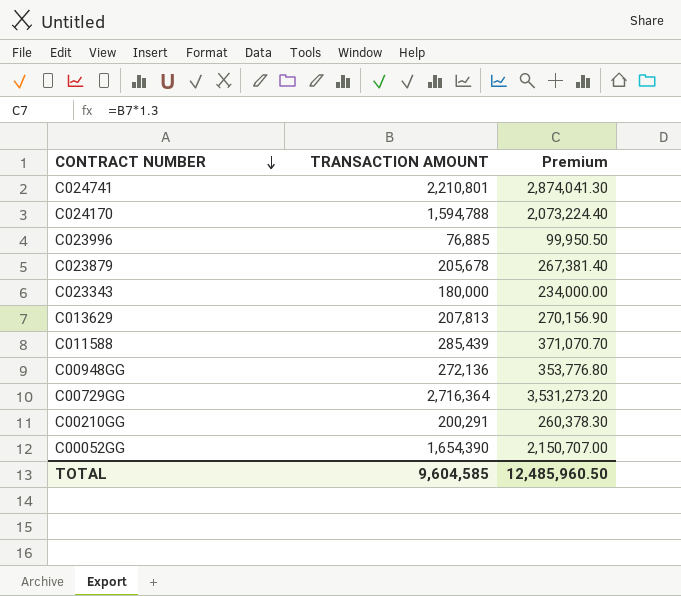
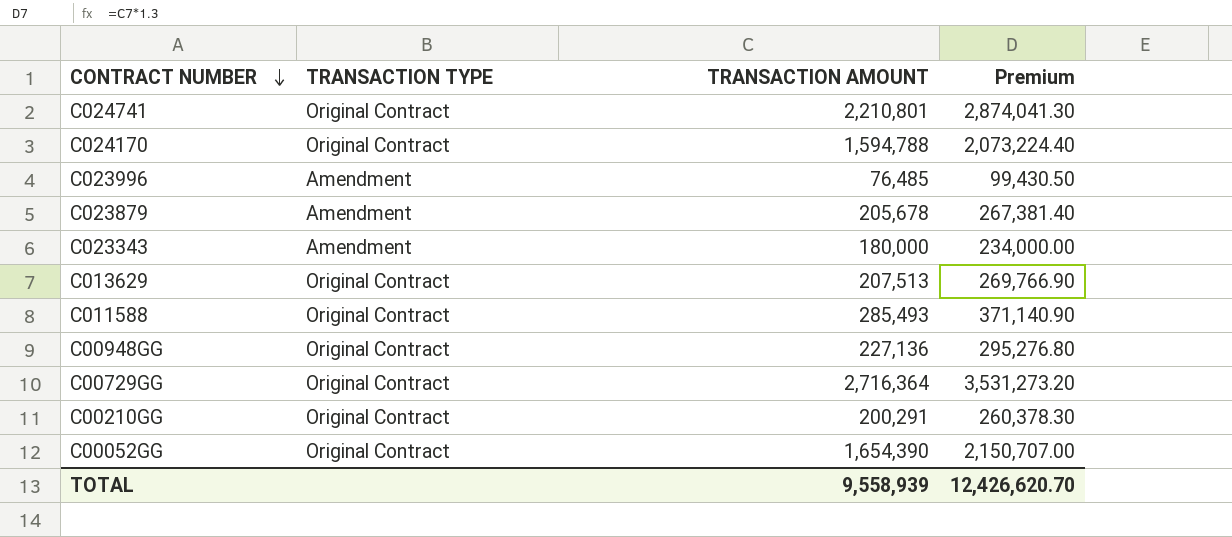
column TRANSACTION TYPE | position: none -> 2
C023996 | TRANSACTION AMOUNT: 76,885 -> 76,485
C023996 | Premium: 99,950.50 -> 99,430.50
C013629 | TRANSACTION AMOUNT: 207,813 -> 207,513
C013629 | Premium: 270,156.90 -> 269,766.90
C011588 | TRANSACTION AMOUNT: 285,439 -> 285,493
C011588 | Premium: 371,070.70 -> 371,140.90
C00948GG | TRANSACTION AMOUNT: 272,136 -> 227,136
C00948GG | Premium: 353,776.80 -> 295,276.80
TOTAL | TRANSACTION AMOUNT: 9,604,585 -> 9,558,939
TOTAL | Premium: 12,485,960.50 -> 12,426,620.70

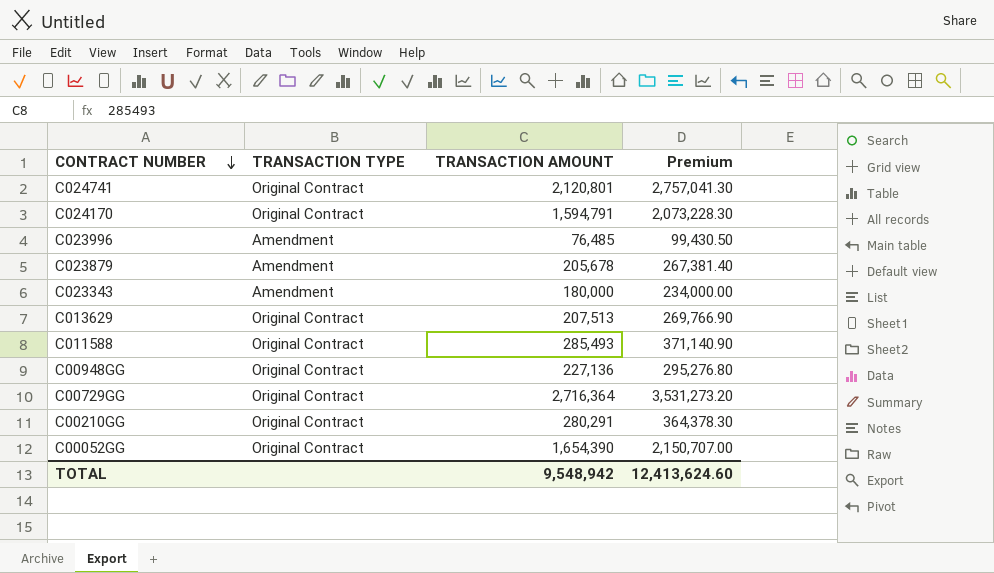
C024741 | TRANSACTION AMOUNT: 2,210,801 -> 2,120,801
C024741 | Premium: 2,874,041.30 -> 2,757,041.30
C024170 | TRANSACTION AMOUNT: 1,594,788 -> 1,594,791
C024170 | Premium: 2,073,224.40 -> 2,073,228.30
C00210GG | TRANSACTION AMOUNT: 200,291 -> 280,291
C00210GG | Premium: 260,378.30 -> 364,378.30
TOTAL | TRANSACTION AMOUNT: 9,558,939 -> 9,548,942
TOTAL | Premium: 12,426,620.70 -> 12,413,624.60

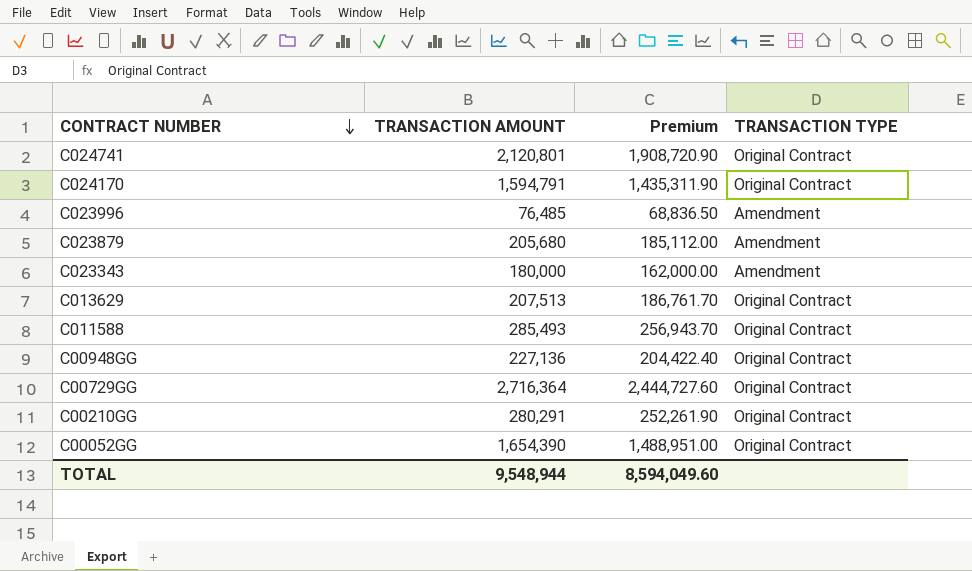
column Premium | formula: [TRANSACTION AMOUNT] * 1.3 -> [TRANSACTION AMOUNT] * 0.9
column TRANSACTION TYPE | position: 2 -> 4
C023879 | TRANSACTION AMOUNT: 205,678 -> 205,680
TOTAL | TRANSACTION AMOUNT: 9,548,942 -> 9,548,944
TOTAL | Premium: 12,413,624.60 -> 8,594,049.60

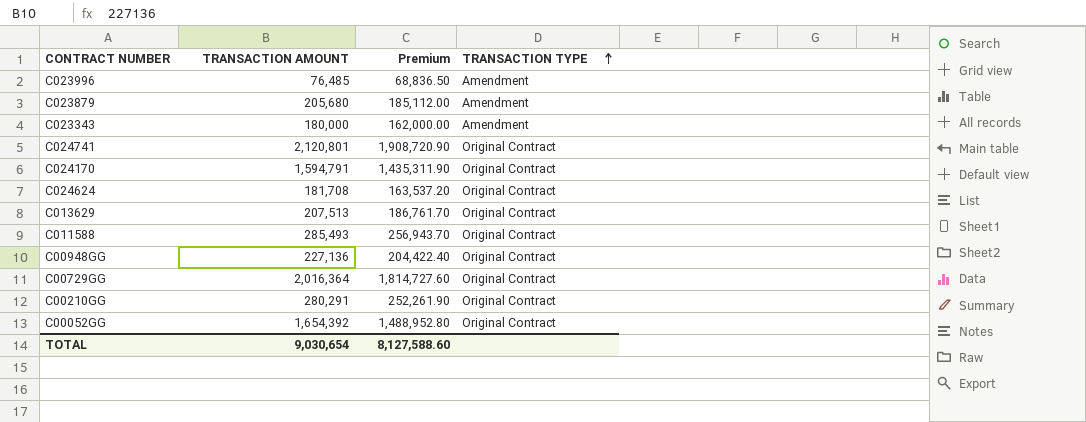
row order: CONTRACT NUMBER descending -> TRANSACTION TYPE ascending
row C024624: none -> 181,708 | 163,537.20 | Original Contract
C00729GG | TRANSACTION AMOUNT: 2,716,364 -> 2,016,364
C00729GG | Premium: 2,444,727.60 -> 1,814,727.60
C00052GG | TRANSACTION AMOUNT: 1,654,390 -> 1,654,392
C00052GG | Premium: 1,488,951.00 -> 1,488,952.80
TOTAL | TRANSACTION AMOUNT: 9,548,944 -> 9,030,654
TOTAL | Premium: 8,594,049.60 -> 8,127,588.60

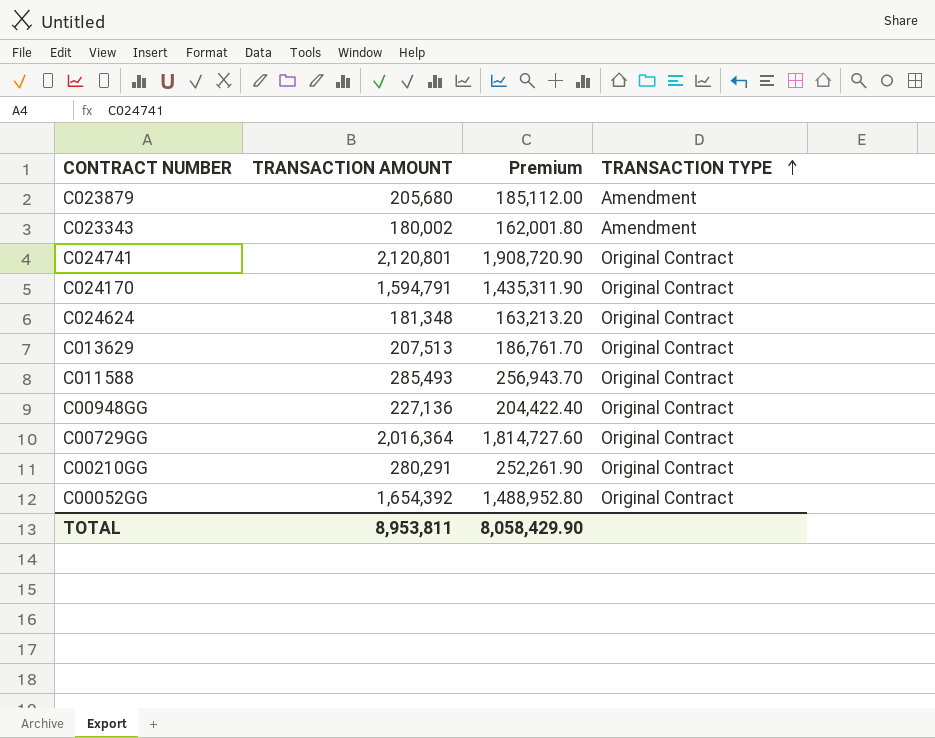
row C023996: 76,485 | 68,836.50 | Amendment -> none
C023343 | TRANSACTION AMOUNT: 180,000 -> 180,002
C023343 | Premium: 162,000.00 -> 162,001.80
C024624 | TRANSACTION AMOUNT: 181,708 -> 181,348
C024624 | Premium: 163,537.20 -> 163,213.20
TOTAL | TRANSACTION AMOUNT: 9,030,654 -> 8,953,811
TOTAL | Premium: 8,127,588.60 -> 8,058,429.90

